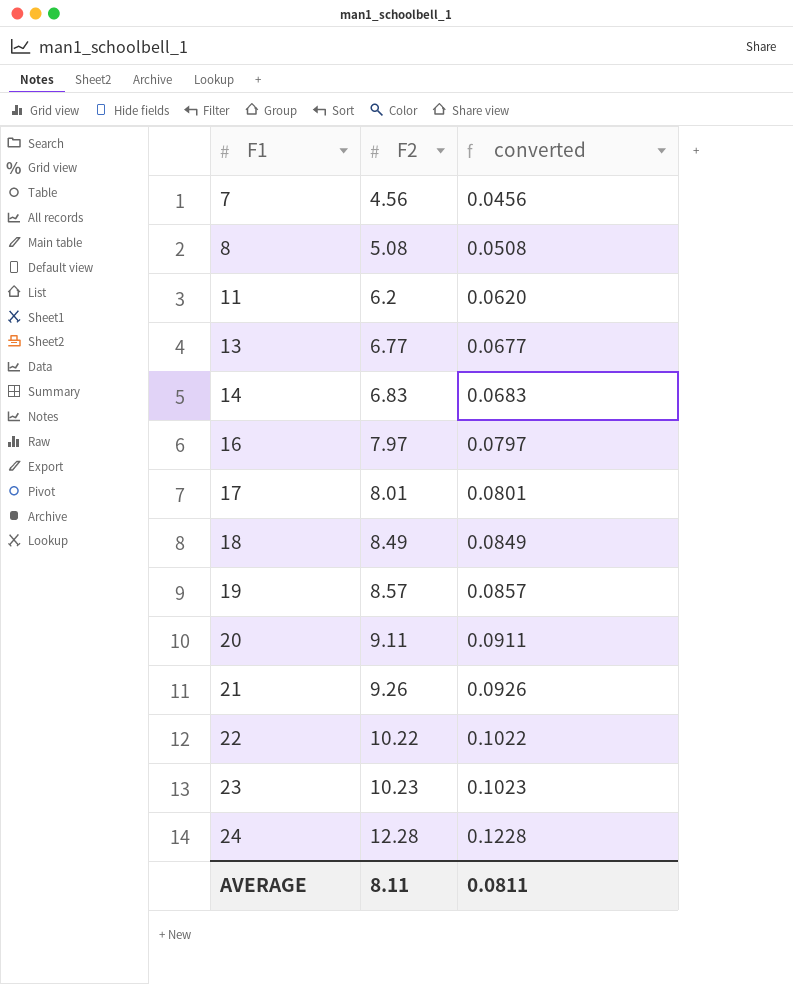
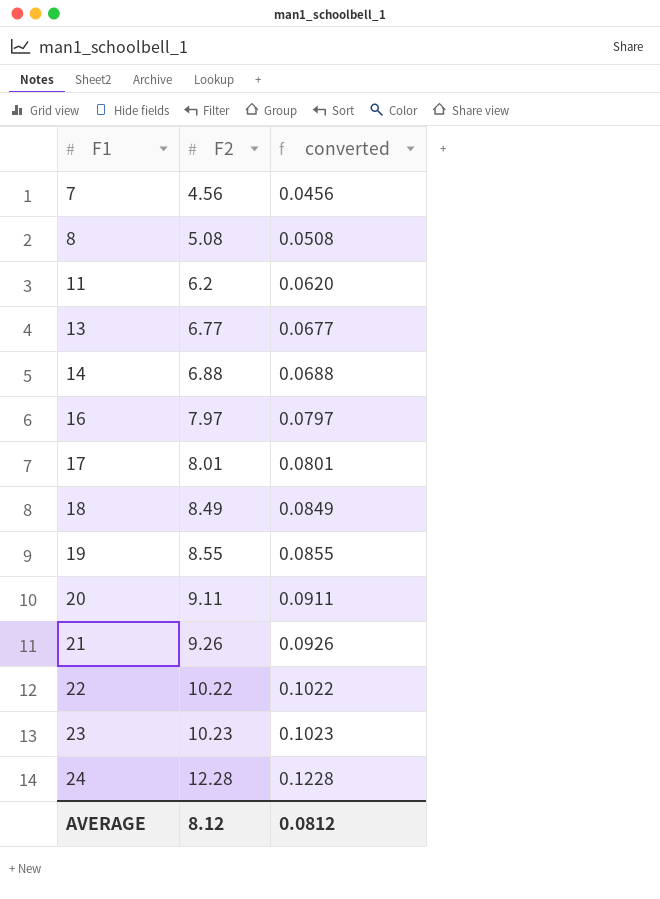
14 | F2: 6.83 -> 6.88
14 | converted: 0.0683 -> 0.0688
19 | F2: 8.57 -> 8.55
19 | converted: 0.0857 -> 0.0855
AVERAGE | F2: 8.11 -> 8.12
AVERAGE | converted: 0.0811 -> 0.0812

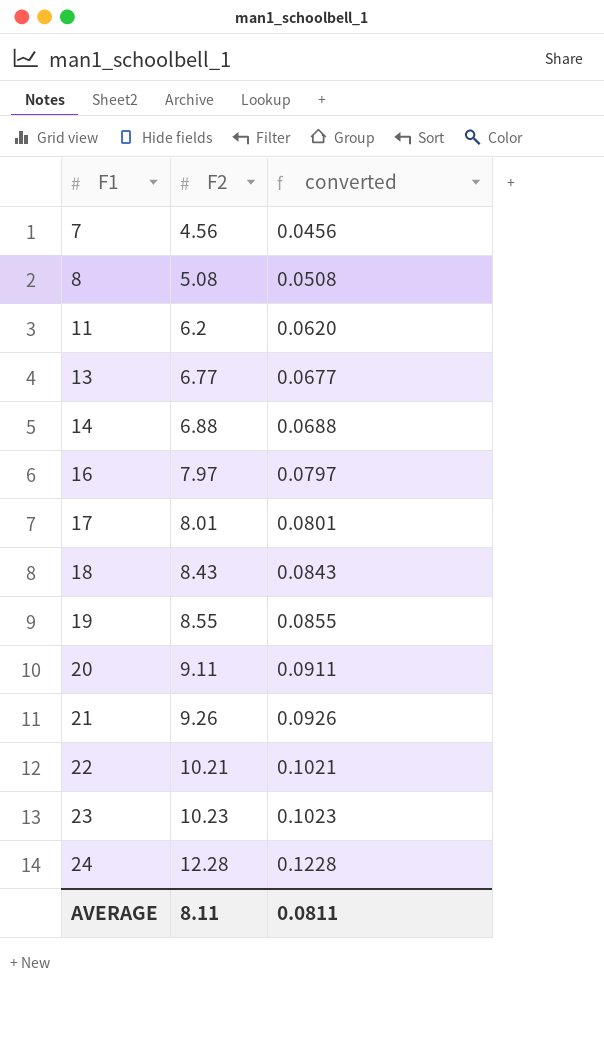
18 | F2: 8.49 -> 8.43
18 | converted: 0.0849 -> 0.0843
22 | F2: 10.22 -> 10.21
22 | converted: 0.1022 -> 0.1021
AVERAGE | F2: 8.12 -> 8.11
AVERAGE | converted: 0.0812 -> 0.0811

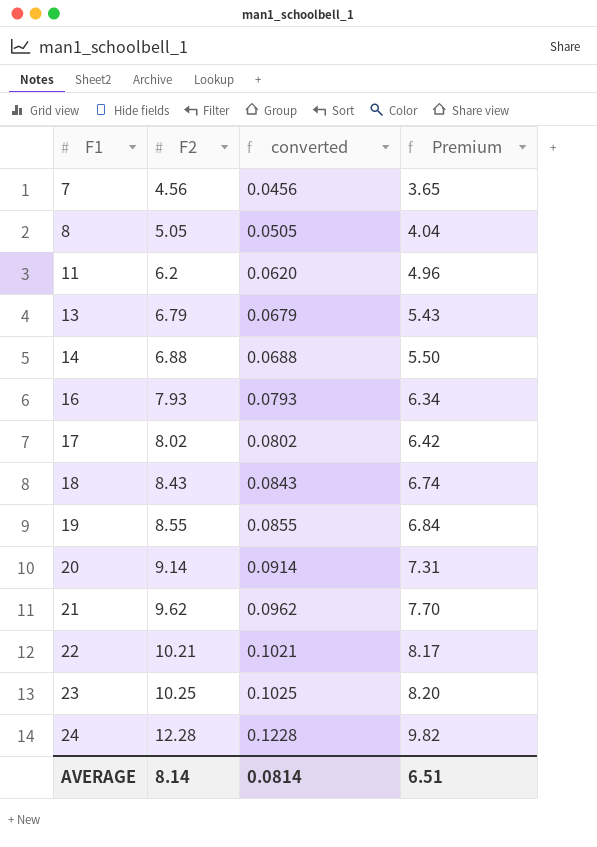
column Premium | formula: none -> [F2] * 0.8
8 | F2: 5.08 -> 5.05
8 | converted: 0.0508 -> 0.0505
13 | F2: 6.77 -> 6.79
13 | converted: 0.0677 -> 0.0679
16 | F2: 7.97 -> 7.93
16 | converted: 0.0797 -> 0.0793
17 | F2: 8.01 -> 8.02
17 | converted: 0.0801 -> 0.0802
20 | F2: 9.11 -> 9.14
20 | converted: 0.0911 -> 0.0914
21 | F2: 9.26 -> 9.62
21 | converted: 0.0926 -> 0.0962
23 | F2: 10.23 -> 10.25
23 | converted: 0.1023 -> 0.1025
AVERAGE | F2: 8.11 -> 8.14
AVERAGE | converted: 0.0811 -> 0.0814

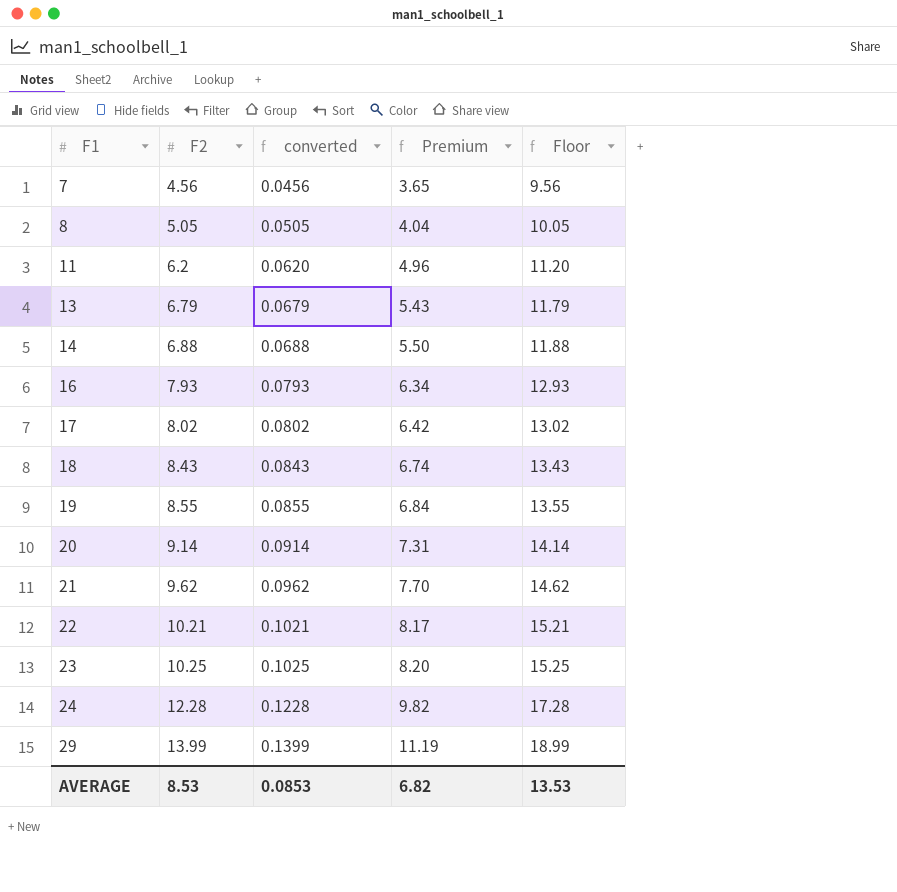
column Floor | formula: none -> [F2] + 5
row 29: none -> 13.99 | 0.1399 | 11.19 | 18.99
AVERAGE | F2: 8.14 -> 8.53
AVERAGE | converted: 0.0814 -> 0.0853
AVERAGE | Premium: 6.51 -> 6.82

